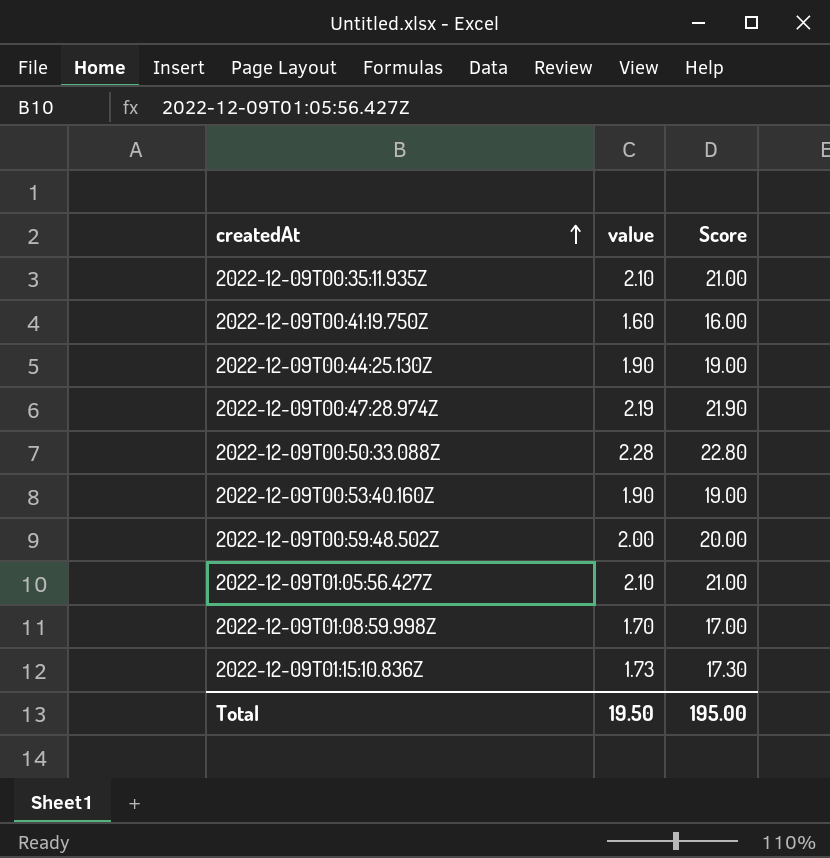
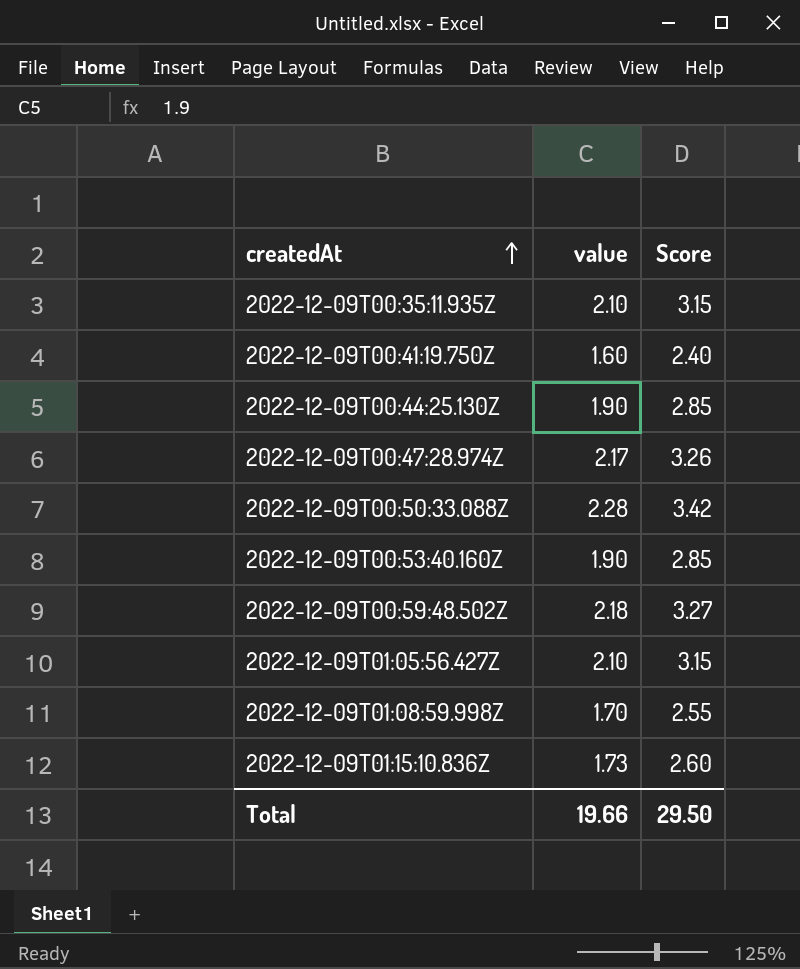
column Score | formula: [value] * 10 -> [value] * 1.5
2022-12-09T00:47:28.974Z | value: 2.19 -> 2.17
2022-12-09T00:59:48.502Z | value: 2.00 -> 2.18
Total | value: 19.50 -> 19.66
Total | Score: 195.00 -> 29.50

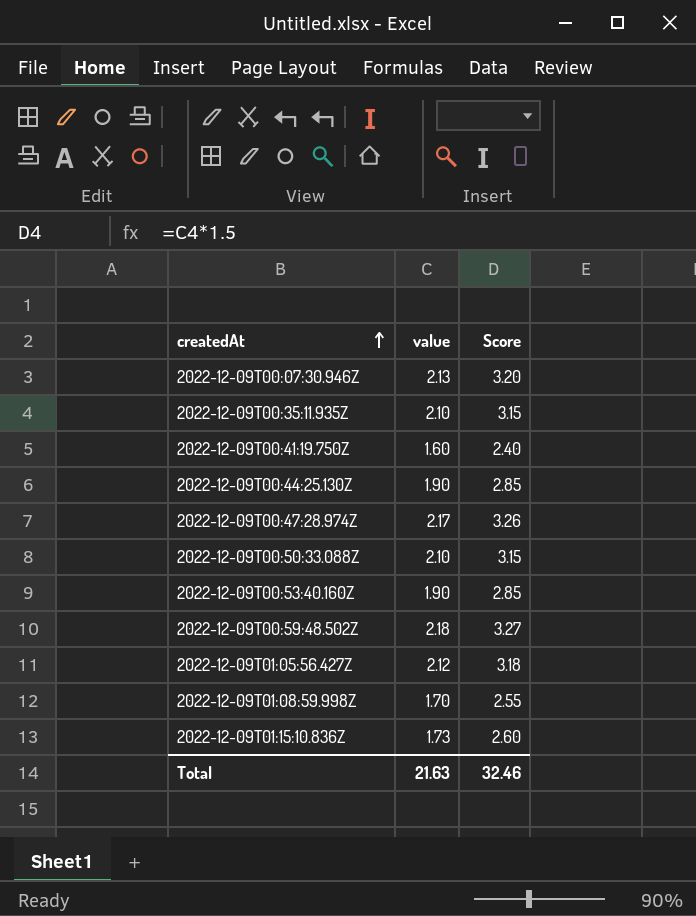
row 2022-12-09T00:07:30.946Z: none -> 2.13 | 3.20
2022-12-09T00:50:33.088Z | value: 2.28 -> 2.10
2022-12-09T00:50:33.088Z | Score: 3.42 -> 3.15
2022-12-09T01:05:56.427Z | value: 2.10 -> 2.12
2022-12-09T01:05:56.427Z | Score: 3.15 -> 3.18
Total | value: 19.66 -> 21.63
Total | Score: 29.50 -> 32.46

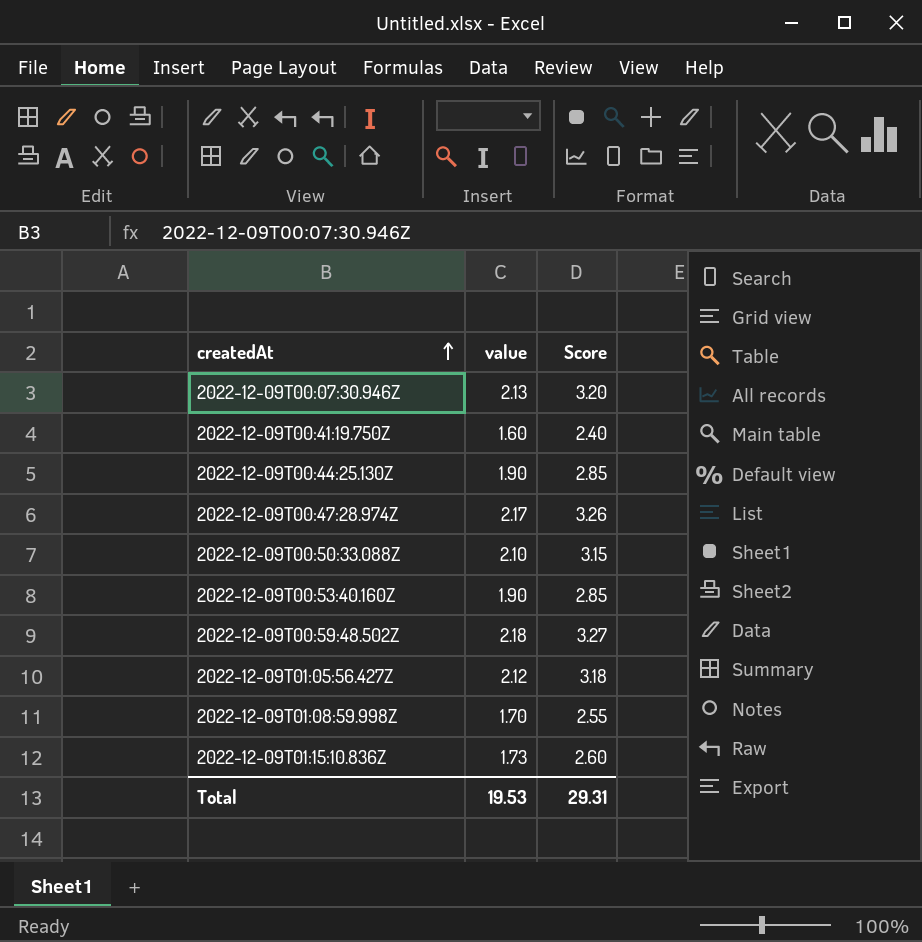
row 2022-12-09T00:35:11.935Z: 2.10 | 3.15 -> none
Total | value: 21.63 -> 19.53
Total | Score: 32.46 -> 29.31

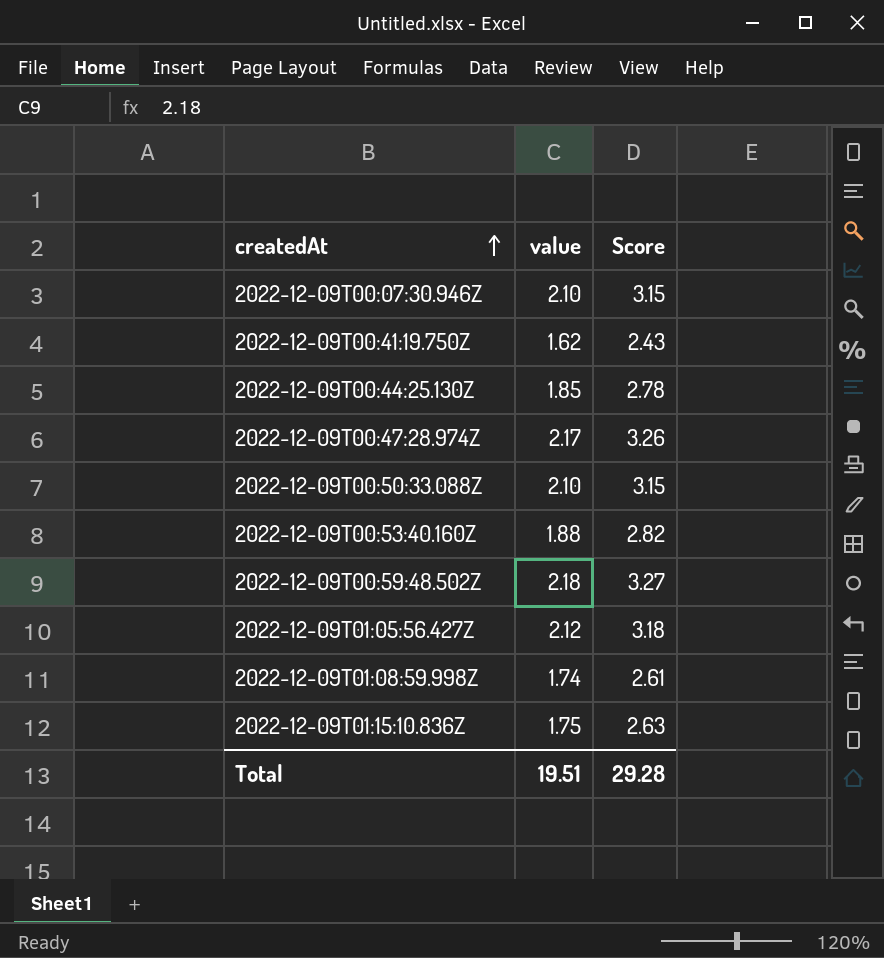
2022-12-09T00:07:30.946Z | value: 2.13 -> 2.10
2022-12-09T00:07:30.946Z | Score: 3.20 -> 3.15
2022-12-09T00:41:19.750Z | value: 1.60 -> 1.62
2022-12-09T00:41:19.750Z | Score: 2.40 -> 2.43
2022-12-09T00:44:25.130Z | value: 1.90 -> 1.85
2022-12-09T00:44:25.130Z | Score: 2.85 -> 2.78
2022-12-09T00:53:40.160Z | value: 1.90 -> 1.88
2022-12-09T00:53:40.160Z | Score: 2.85 -> 2.82
2022-12-09T01:08:59.998Z | value: 1.70 -> 1.74
2022-12-09T01:08:59.998Z | Score: 2.55 -> 2.61
2022-12-09T01:15:10.836Z | value: 1.73 -> 1.75
2022-12-09T01:15:10.836Z | Score: 2.60 -> 2.63
Total | value: 19.53 -> 19.51
Total | Score: 29.31 -> 29.28

